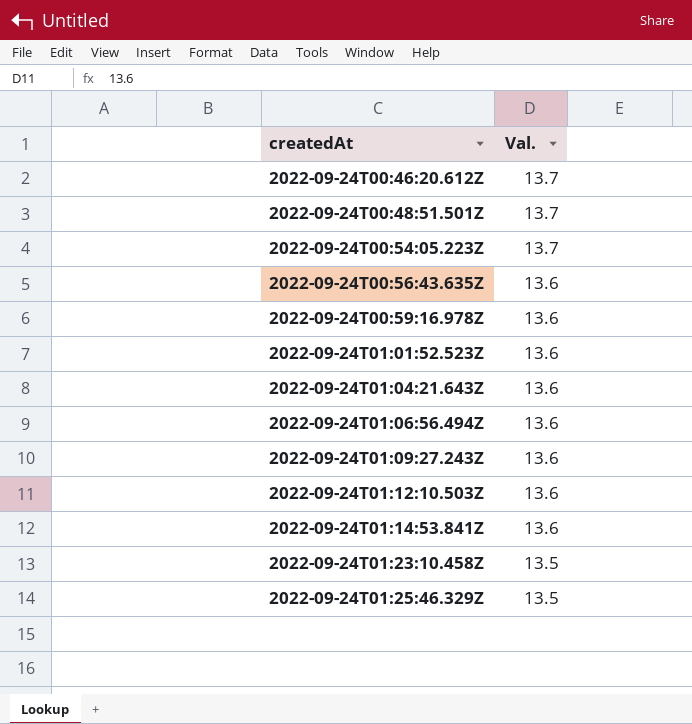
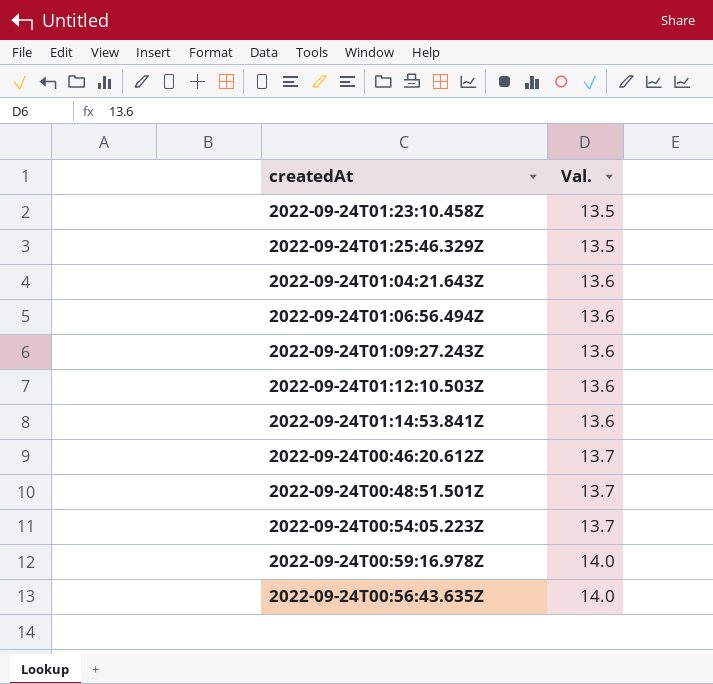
row order: createdAt ascending -> Val. ascending
row 2022-09-24T01:01:52.523Z: 13.6 -> none
2022-09-24T00:59:16.978Z | Val.: 13.6 -> 14.0
2022-09-24T00:56:43.635Z | Val.: 13.6 -> 14.0

